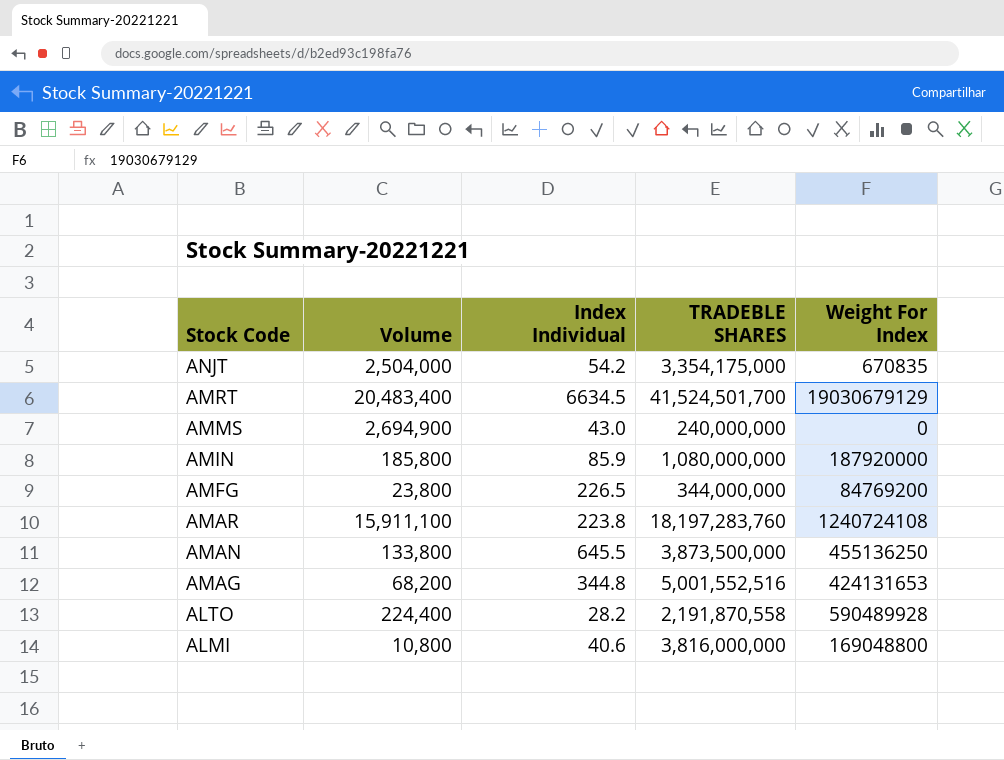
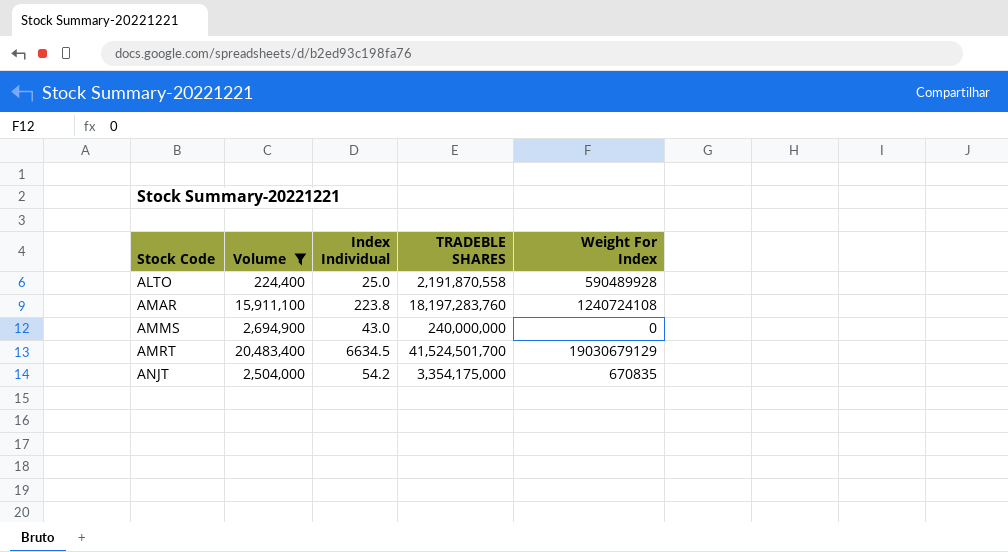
filter: none -> Volume >= 224,400
row order: Stock Code descending -> Stock Code ascending
ALTO | Index Individual: 28.2 -> 25.0

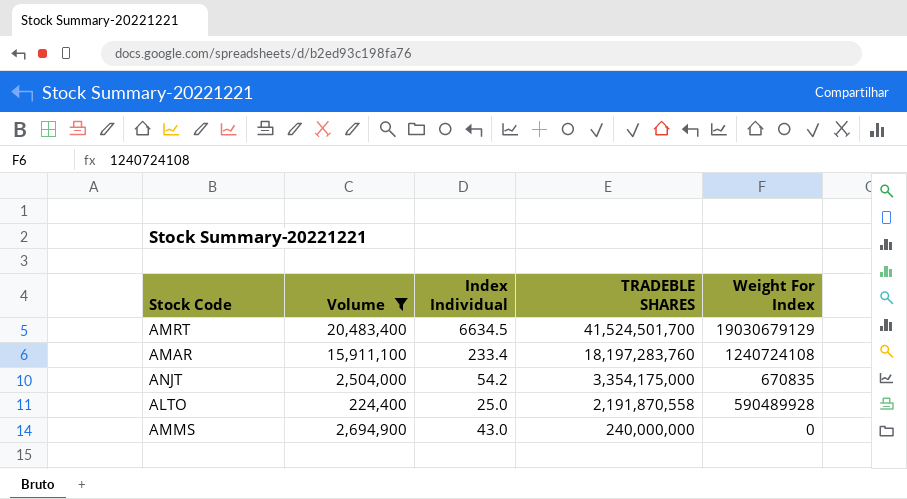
row order: Stock Code ascending -> TRADEBLE SHARES descending
AMAR | Index Individual: 223.8 -> 233.4

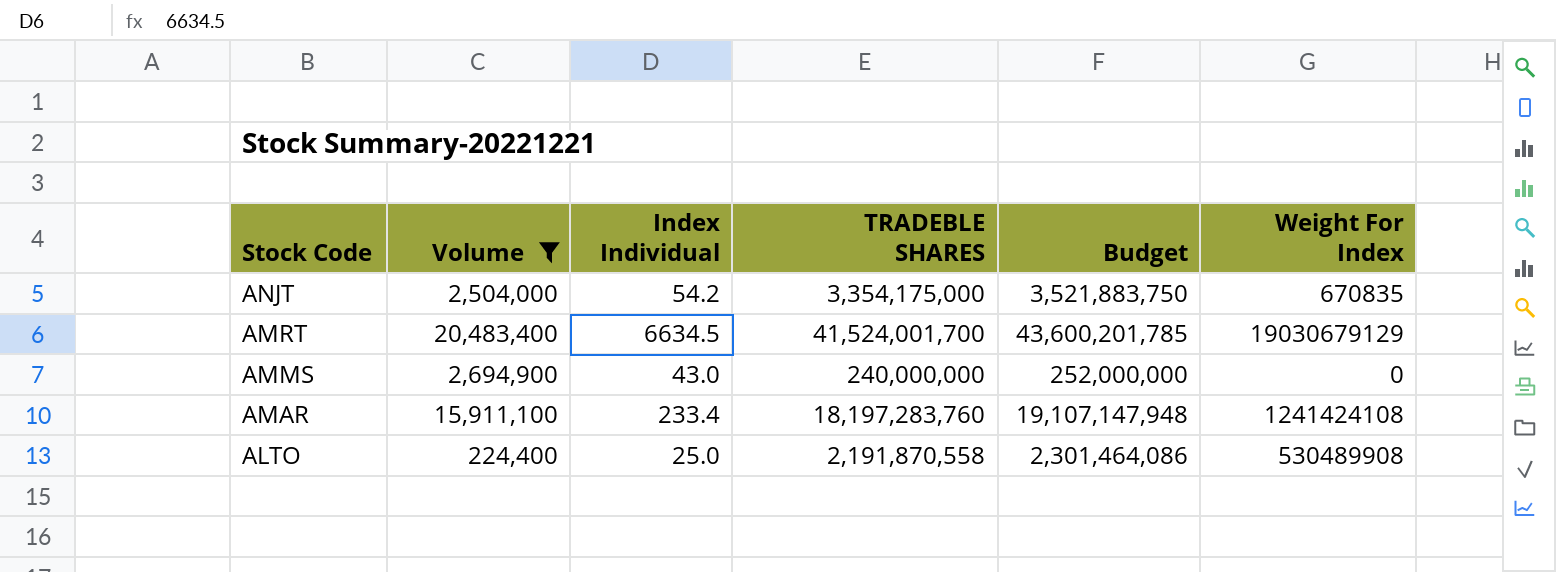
row order: TRADEBLE SHARES descending -> Stock Code descending
column Budget | formula: none -> [TRADEBLE SHARES] * 1.05
AMRT | TRADEBLE SHARES: 41,524,501,700 -> 41,524,001,700
AMAR | Weight For Index: 1240724108 -> 1241424108
ALTO | Weight For Index: 590489928 -> 530489908

